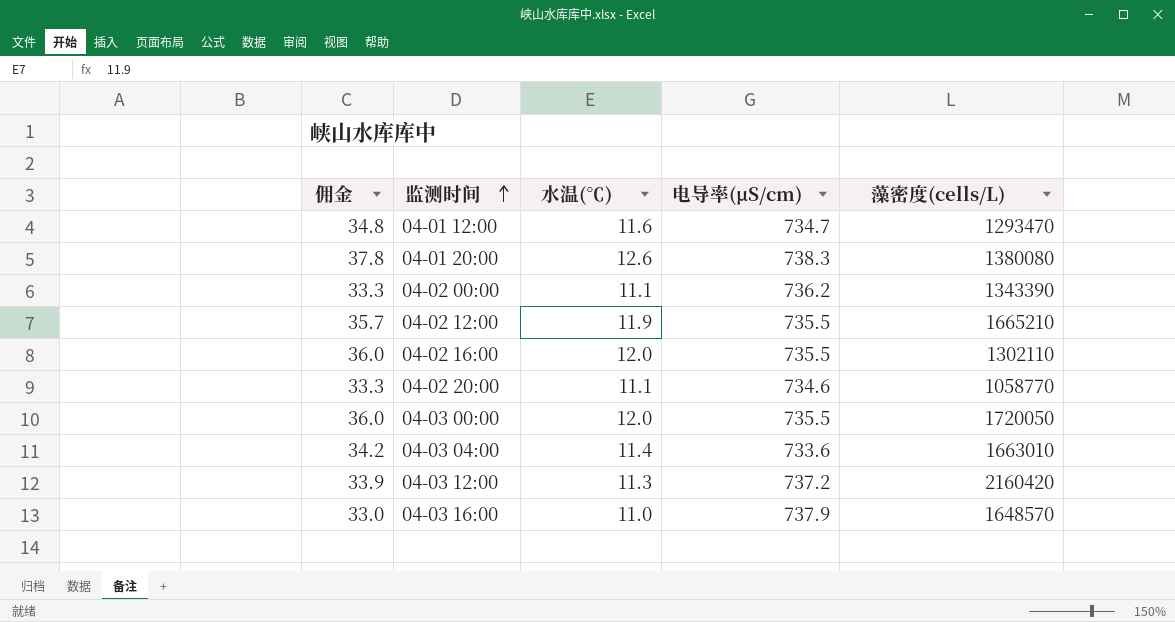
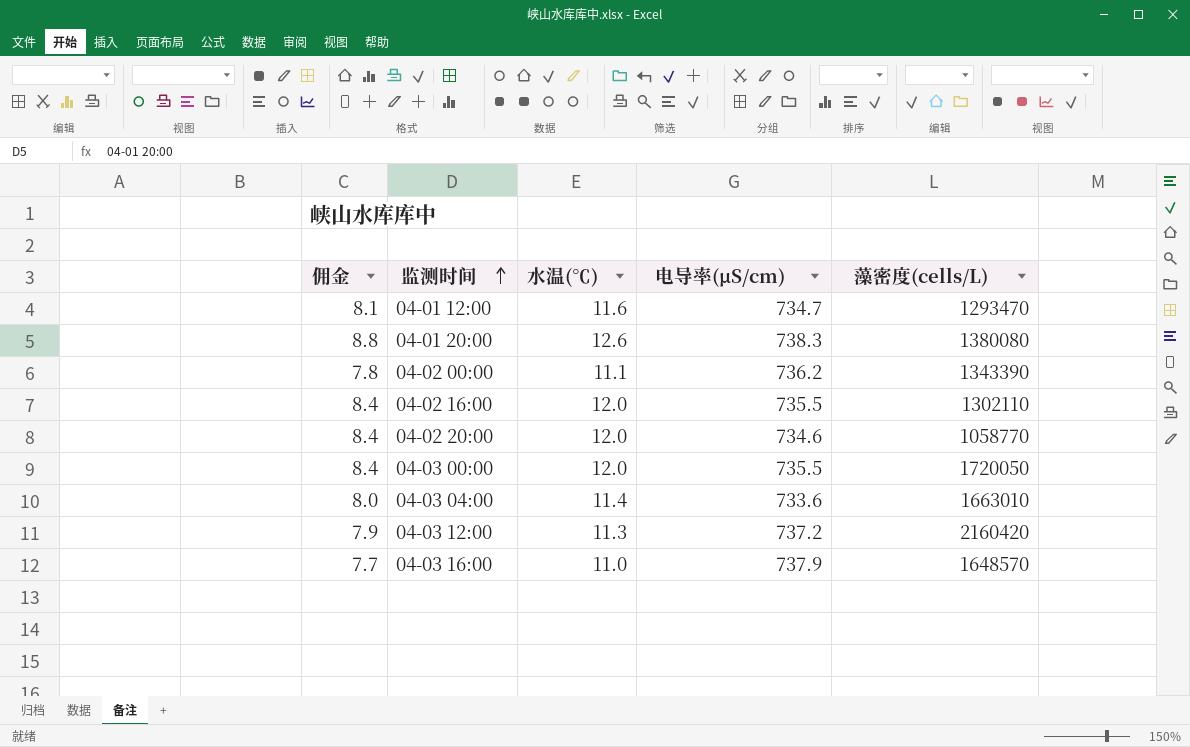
column 佣金 | formula: [水温(℃)] * 3 -> [水温(℃)] * 0.7
row 04-02 12:00: 35.7 | 11.9 | 735.5 | 1665210 -> none
04-02 20:00 | 水温(℃): 11.1 -> 12.0

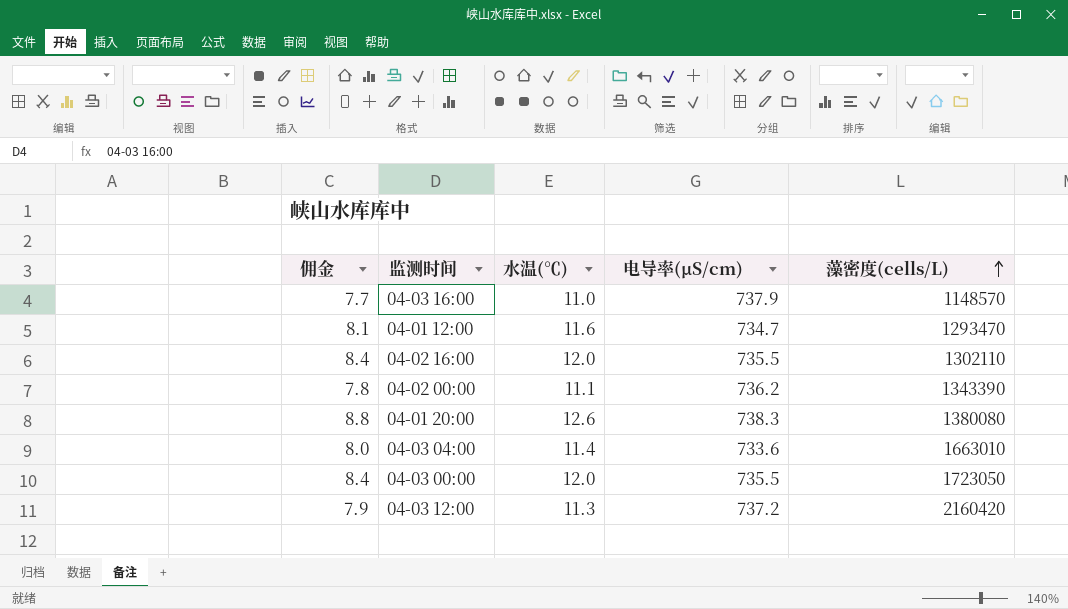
row order: 监测时间 ascending -> 藻密度(cells/L) ascending
row 04-02 20:00: 8.4 | 12.0 | 734.6 | 1058770 -> none
04-03 16:00 | 藻密度(cells/L): 1648570 -> 1148570
04-03 00:00 | 藻密度(cells/L): 1720050 -> 1723050

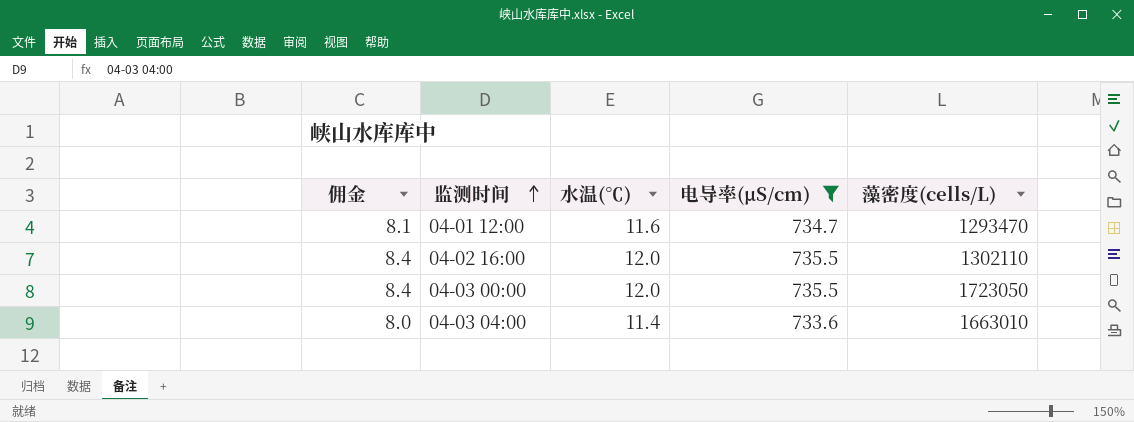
filter: none -> 电导率(μS/cm) <= 735.5
row order: 藻密度(cells/L) ascending -> 监测时间 ascending

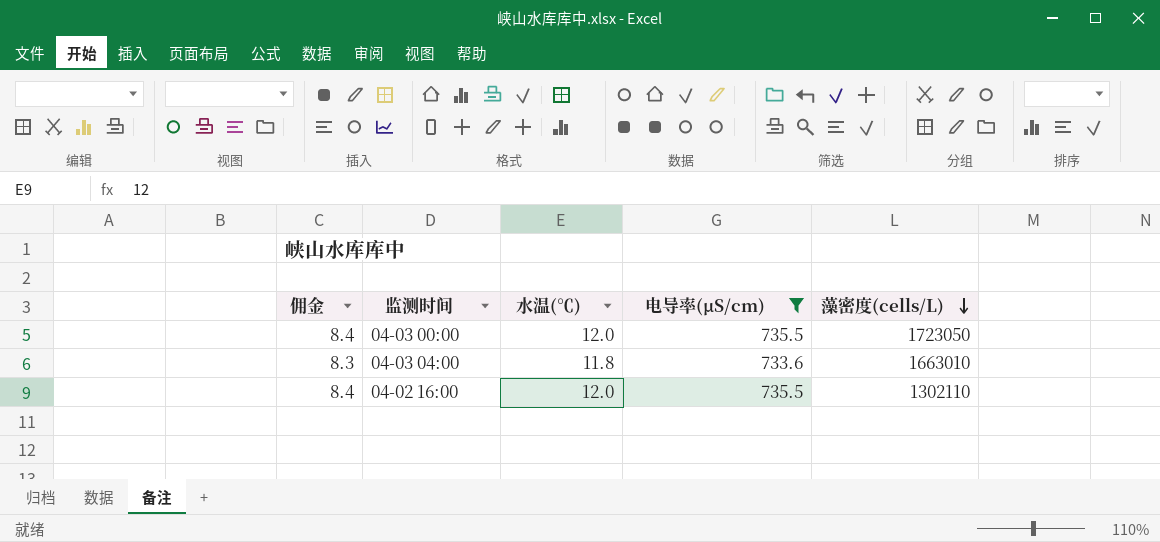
row order: 监测时间 ascending -> 藻密度(cells/L) descending
row 04-01 12:00: 8.1 | 11.6 | 734.7 | 1293470 -> none
04-03 04:00 | 佣金: 8.0 -> 8.3
04-03 04:00 | 水温(℃): 11.4 -> 11.8

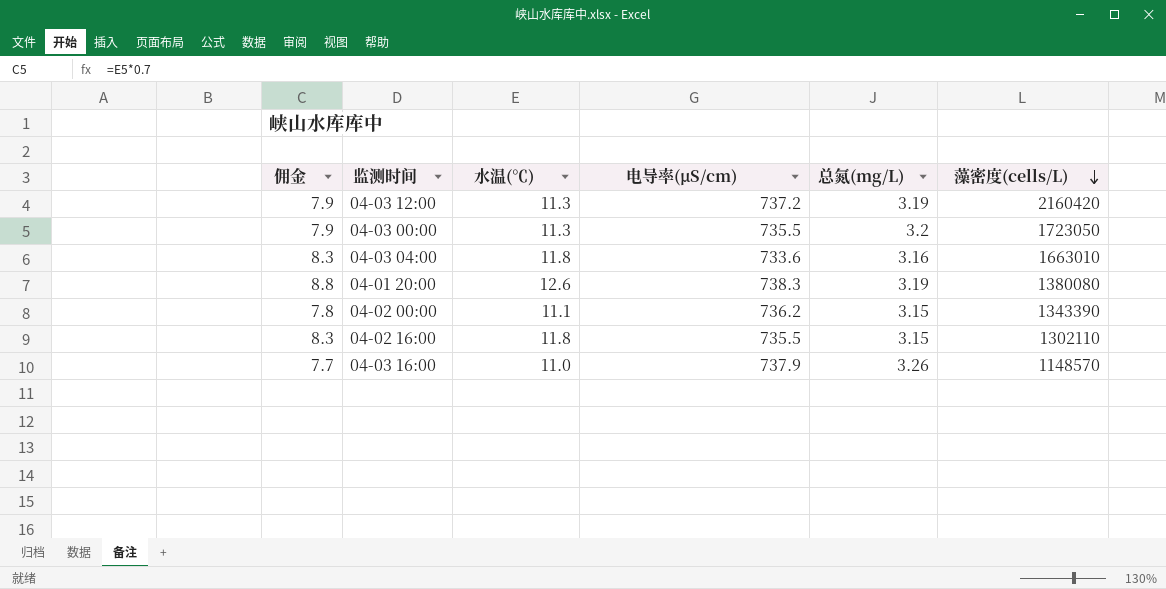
filter: 电导率(μS/cm) <= 735.5 -> none
column 总氮(mg/L) | position: none -> 5
04-03 00:00 | 佣金: 8.4 -> 7.9
04-03 00:00 | 水温(℃): 12.0 -> 11.3
04-02 16:00 | 佣金: 8.4 -> 8.3
04-02 16:00 | 水温(℃): 12.0 -> 11.8

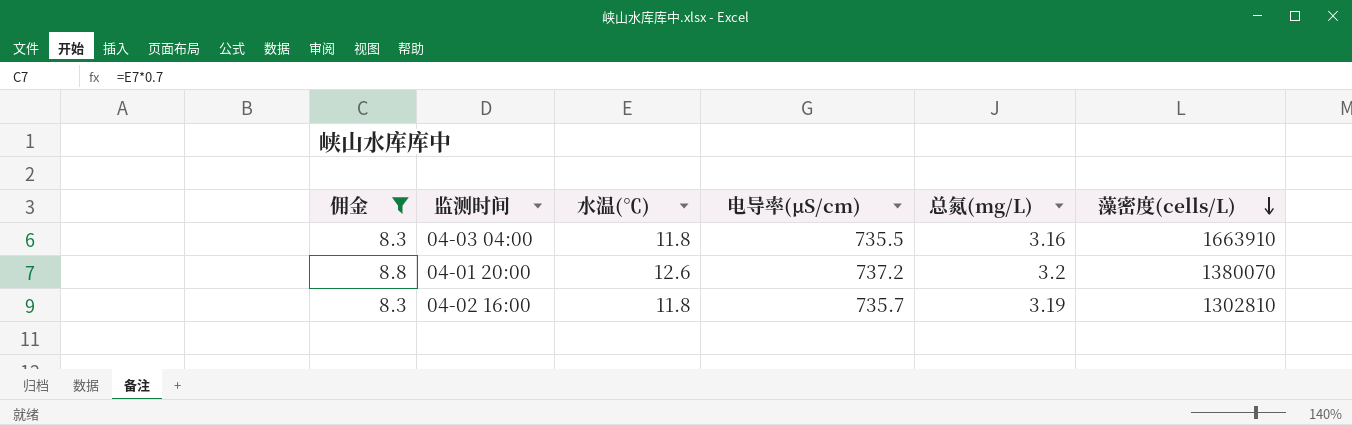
filter: none -> 佣金 >= 8.3
04-03 04:00 | 电导率(μS/cm): 733.6 -> 735.5
04-03 04:00 | 藻密度(cells/L): 1663010 -> 1663910
04-01 20:00 | 电导率(μS/cm): 738.3 -> 737.2
04-01 20:00 | 总氮(mg/L): 3.19 -> 3.2
04-01 20:00 | 藻密度(cells/L): 1380080 -> 1380070
04-02 16:00 | 电导率(μS/cm): 735.5 -> 735.7
04-02 16:00 | 总氮(mg/L): 3.15 -> 3.19
04-02 16:00 | 藻密度(cells/L): 1302110 -> 1302810

